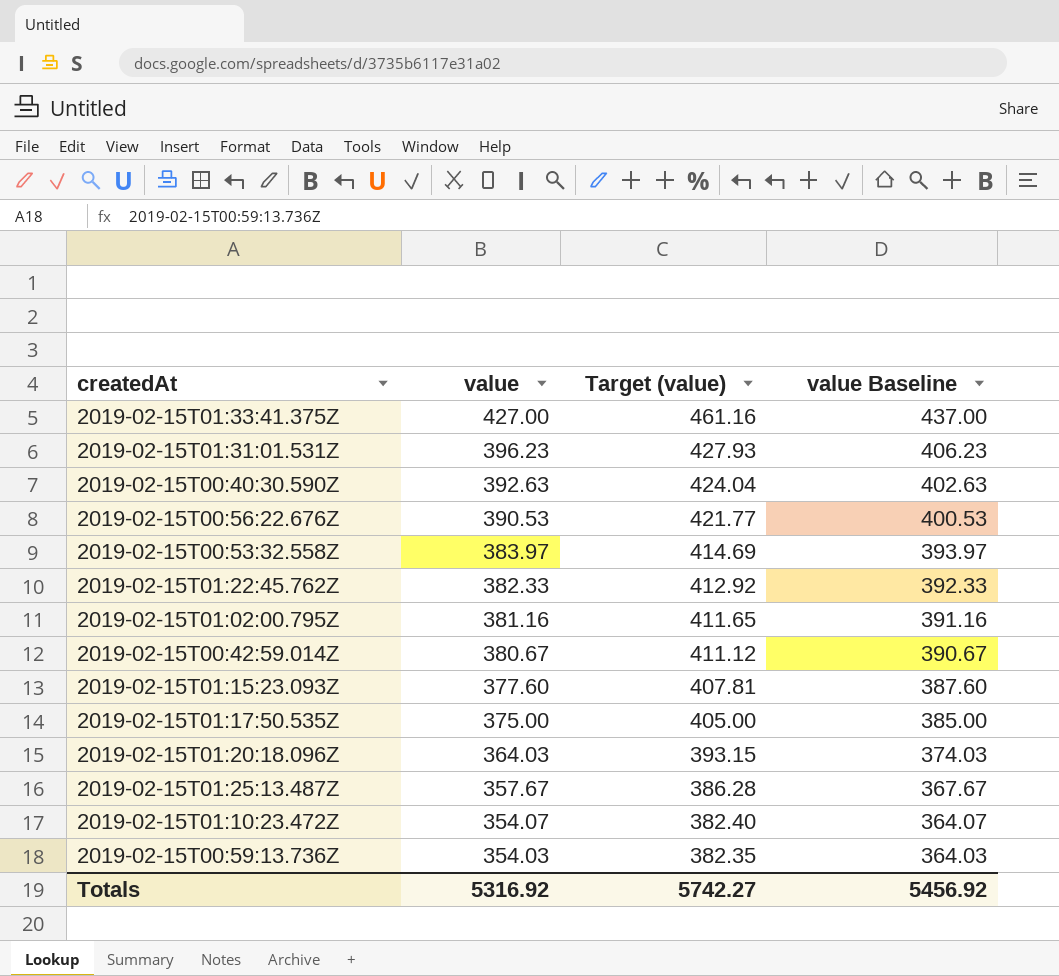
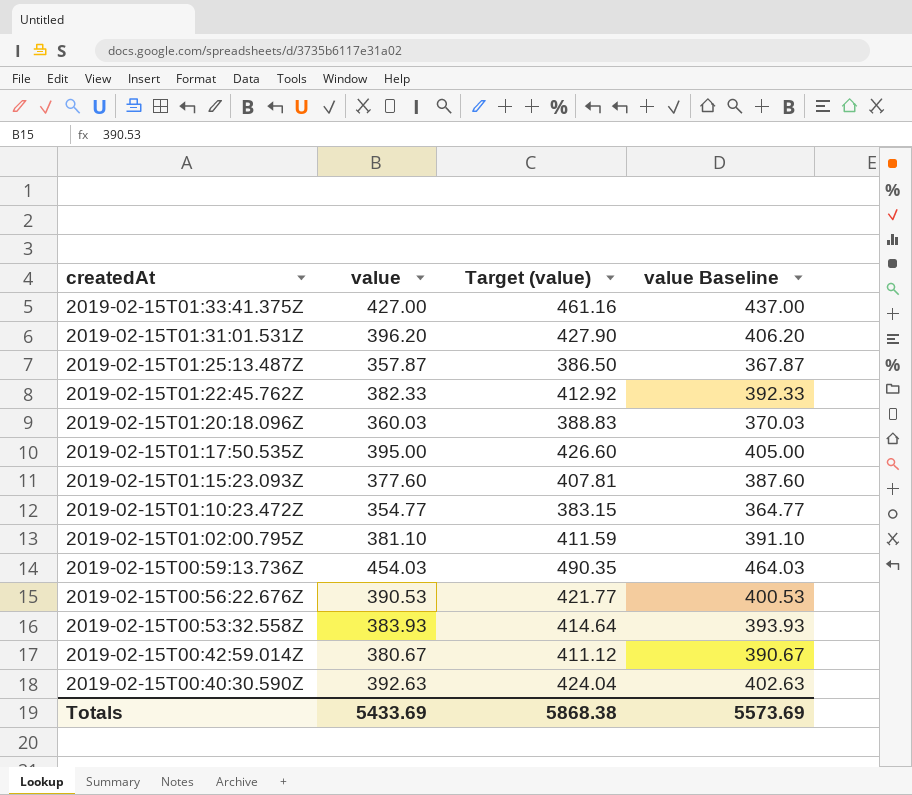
row order: value descending -> createdAt descending
2019-02-15T01:31:01.531Z | value: 396.23 -> 396.20
2019-02-15T01:31:01.531Z | Target (value): 427.93 -> 427.90
2019-02-15T01:31:01.531Z | value Baseline: 406.23 -> 406.20
2019-02-15T01:25:13.487Z | value: 357.67 -> 357.87
2019-02-15T01:25:13.487Z | Target (value): 386.28 -> 386.50
2019-02-15T01:25:13.487Z | value Baseline: 367.67 -> 367.87
2019-02-15T01:20:18.096Z | value: 364.03 -> 360.03
2019-02-15T01:20:18.096Z | Target (value): 393.15 -> 388.83
2019-02-15T01:20:18.096Z | value Baseline: 374.03 -> 370.03
2019-02-15T01:17:50.535Z | value: 375.00 -> 395.00
2019-02-15T01:17:50.535Z | Target (value): 405.00 -> 426.60
2019-02-15T01:17:50.535Z | value Baseline: 385.00 -> 405.00
2019-02-15T01:10:23.472Z | value: 354.07 -> 354.77
2019-02-15T01:10:23.472Z | Target (value): 382.40 -> 383.15
2019-02-15T01:10:23.472Z | value Baseline: 364.07 -> 364.77
2019-02-15T01:02:00.795Z | value: 381.16 -> 381.10
2019-02-15T01:02:00.795Z | Target (value): 411.65 -> 411.59
2019-02-15T01:02:00.795Z | value Baseline: 391.16 -> 391.10
2019-02-15T00:59:13.736Z | value: 354.03 -> 454.03
2019-02-15T00:59:13.736Z | Target (value): 382.35 -> 490.35
2019-02-15T00:59:13.736Z | value Baseline: 364.03 -> 464.03
2019-02-15T00:53:32.558Z | value: 383.97 -> 383.93
2019-02-15T00:53:32.558Z | Target (value): 414.69 -> 414.64
2019-02-15T00:53:32.558Z | value Baseline: 393.97 -> 393.93
Totals | value: 5316.92 -> 5433.69
Totals | Target (value): 5742.27 -> 5868.38
Totals | value Baseline: 5456.92 -> 5573.69

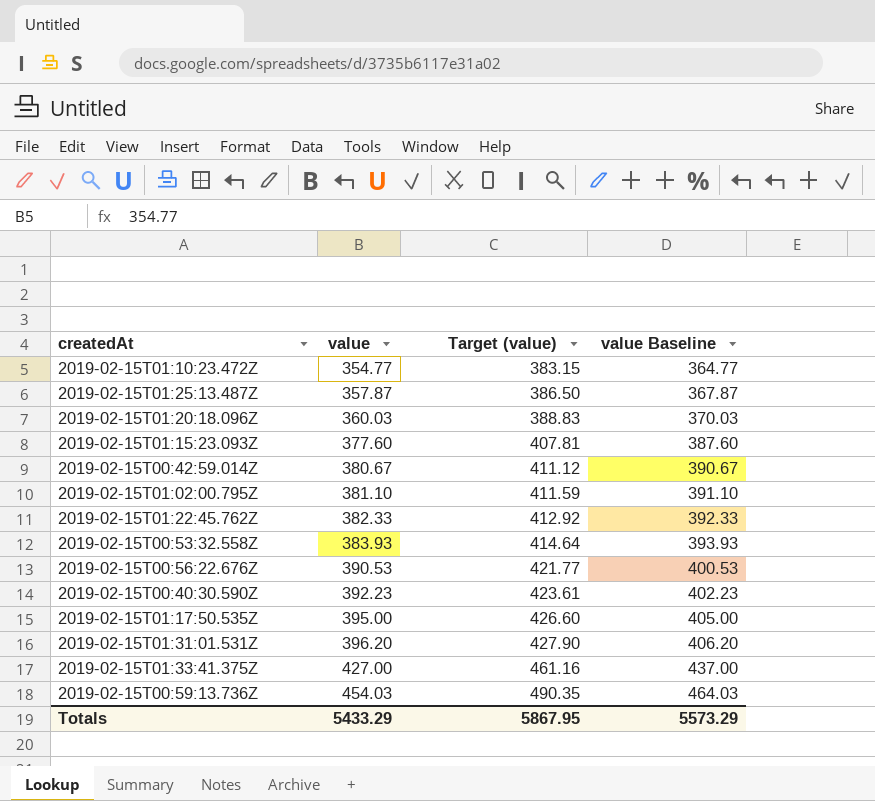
row order: createdAt descending -> value ascending
2019-02-15T00:40:30.590Z | value: 392.63 -> 392.23
2019-02-15T00:40:30.590Z | Target (value): 424.04 -> 423.61
2019-02-15T00:40:30.590Z | value Baseline: 402.63 -> 402.23
Totals | value: 5433.69 -> 5433.29
Totals | Target (value): 5868.38 -> 5867.95
Totals | value Baseline: 5573.69 -> 5573.29

